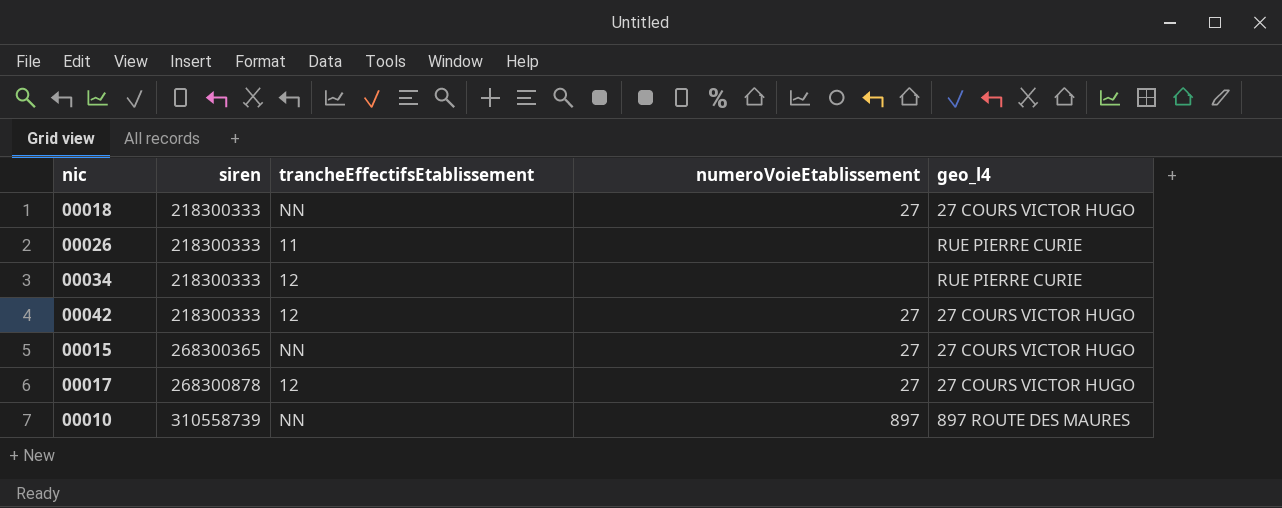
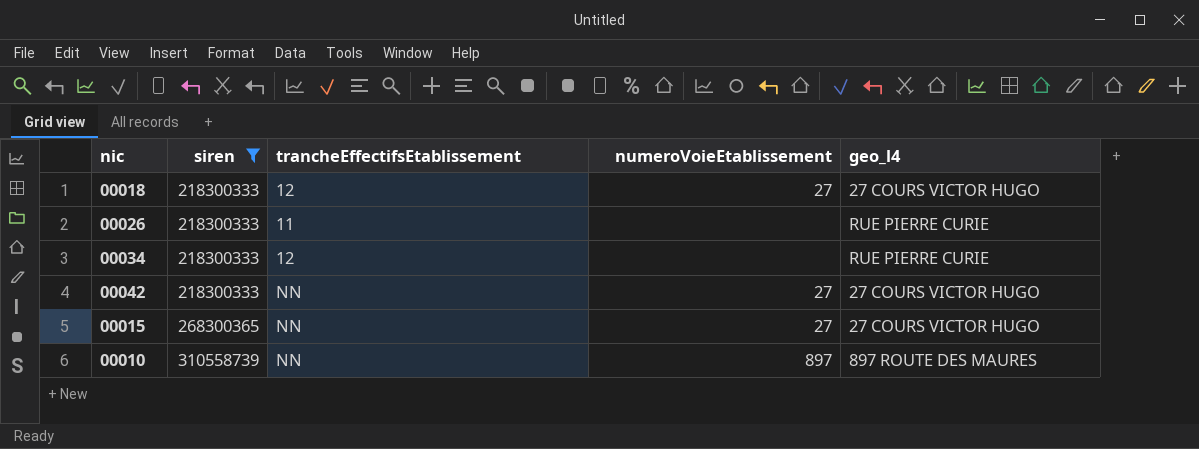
filter: none -> siren != 268300878
00018 | trancheEffectifsEtablissement: NN -> 12
00042 | trancheEffectifsEtablissement: 12 -> NN

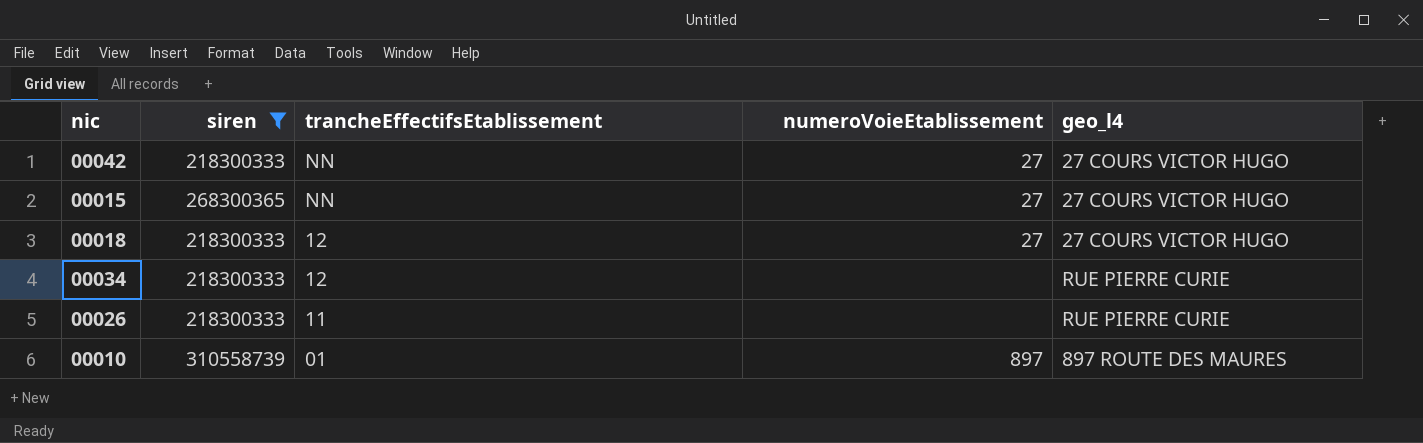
row order: siren ascending -> trancheEffectifsEtablissement descending
00010 | trancheEffectifsEtablissement: NN -> 01

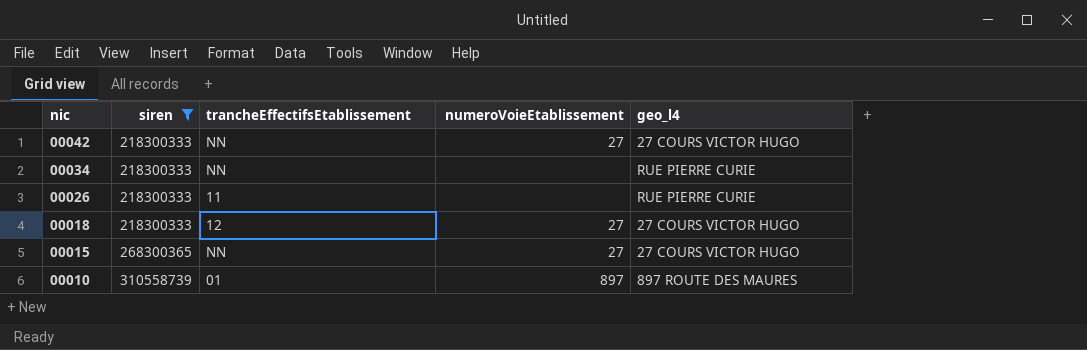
row order: trancheEffectifsEtablissement descending -> nic descending
00034 | trancheEffectifsEtablissement: 12 -> NN

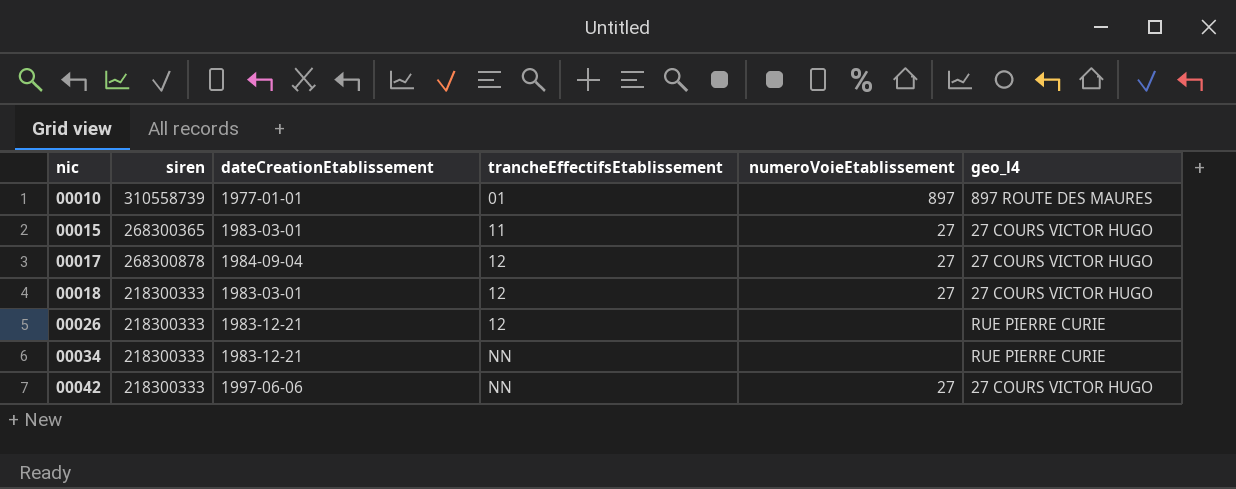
filter: siren != 268300878 -> none
row order: nic descending -> nic ascending
column dateCreationEtablissement | position: none -> 3
00015 | trancheEffectifsEtablissement: NN -> 11
00026 | trancheEffectifsEtablissement: 11 -> 12

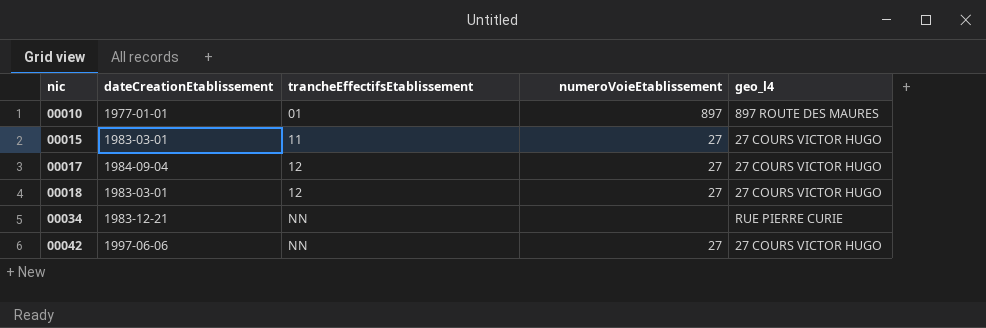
column siren | position: 2 -> none
row 00026: 218300333 | 1983-12-21 | 12 | none | RUE PIERRE CURIE -> none

